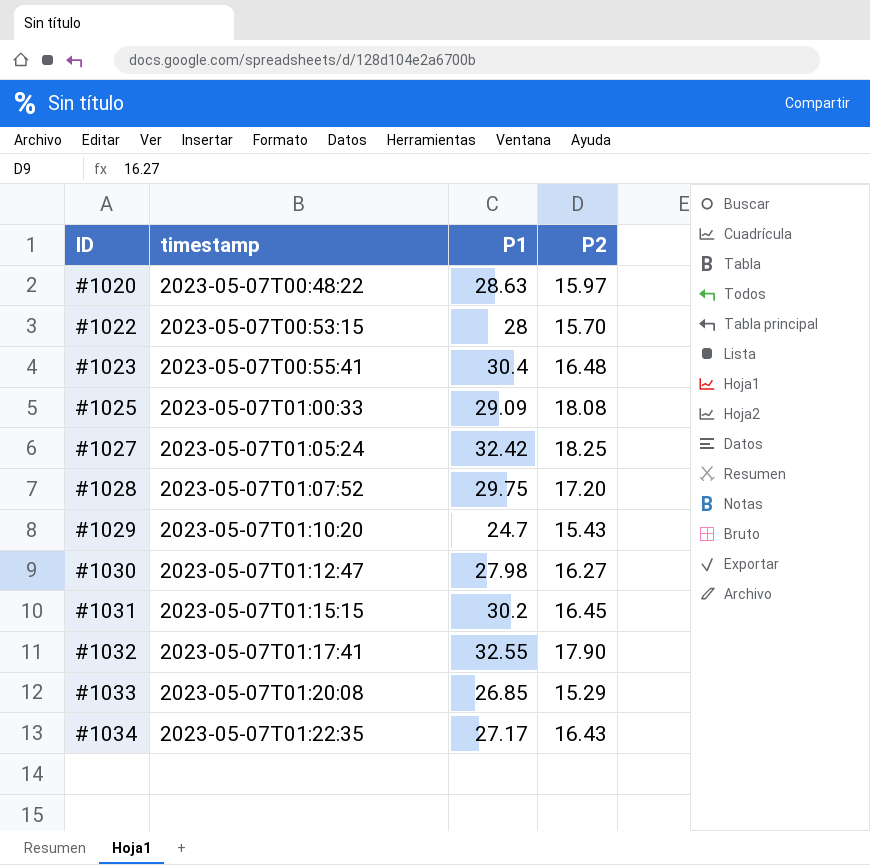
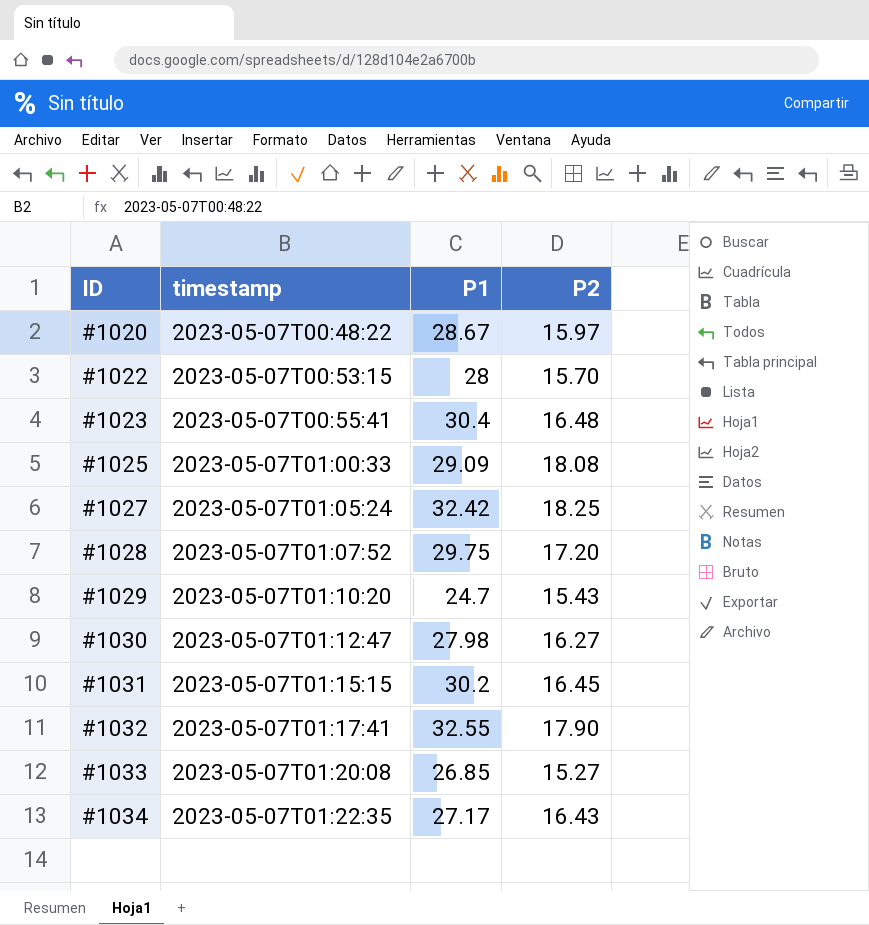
#1020 | P1: 28.63 -> 28.67
#1033 | P2: 15.29 -> 15.27

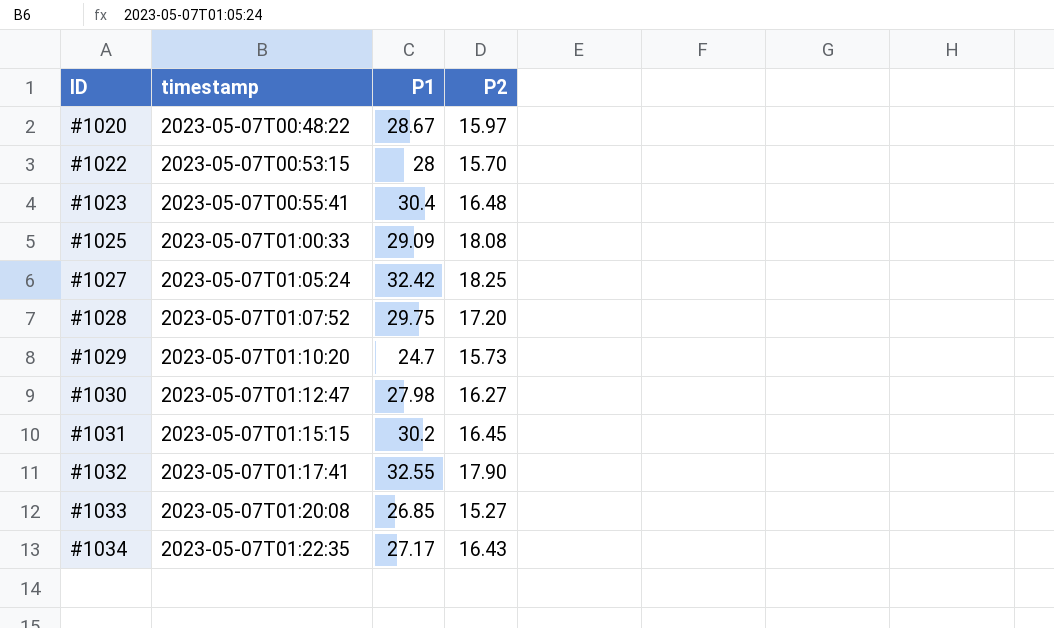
#1029 | P2: 15.43 -> 15.73

